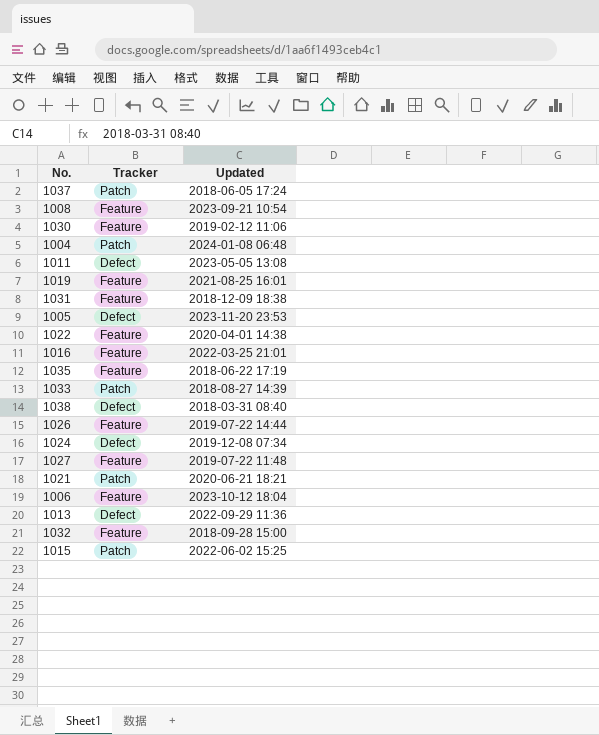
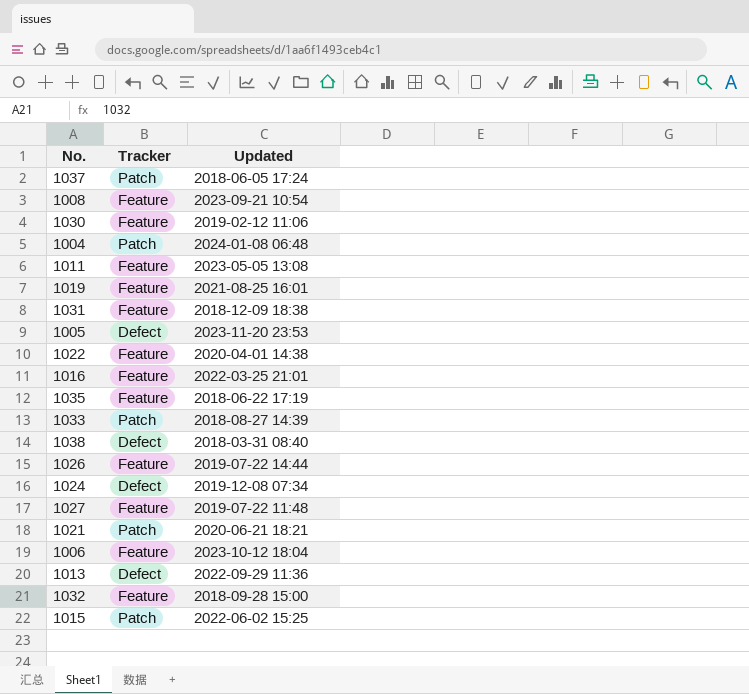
1011 | Tracker: Defect -> Feature

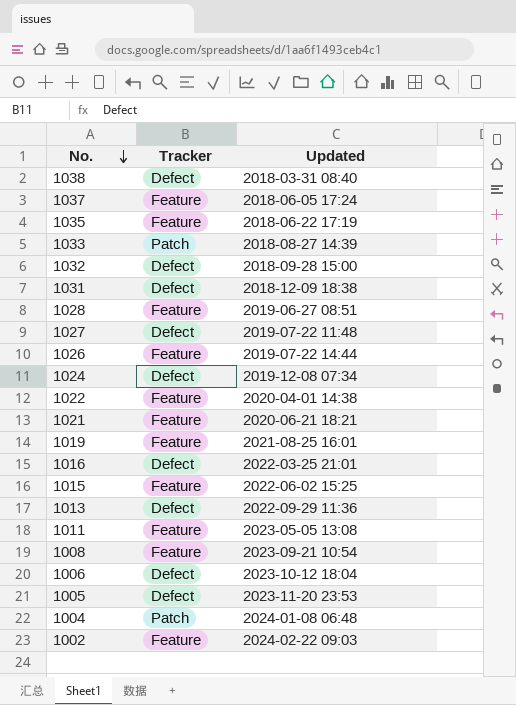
row order: none -> No. descending
row 1030: Feature | 2019-02-12 11:06 -> none
1037 | Tracker: Patch -> Feature
1032 | Tracker: Feature -> Defect
1031 | Tracker: Feature -> Defect
row 1028: none -> Feature | 2019-06-27 08:51
1027 | Tracker: Feature -> Defect
1021 | Tracker: Patch -> Feature
1016 | Tracker: Feature -> Defect
1015 | Tracker: Patch -> Feature
1006 | Tracker: Feature -> Defect
row 1002: none -> Feature | 2024-02-22 09:03

